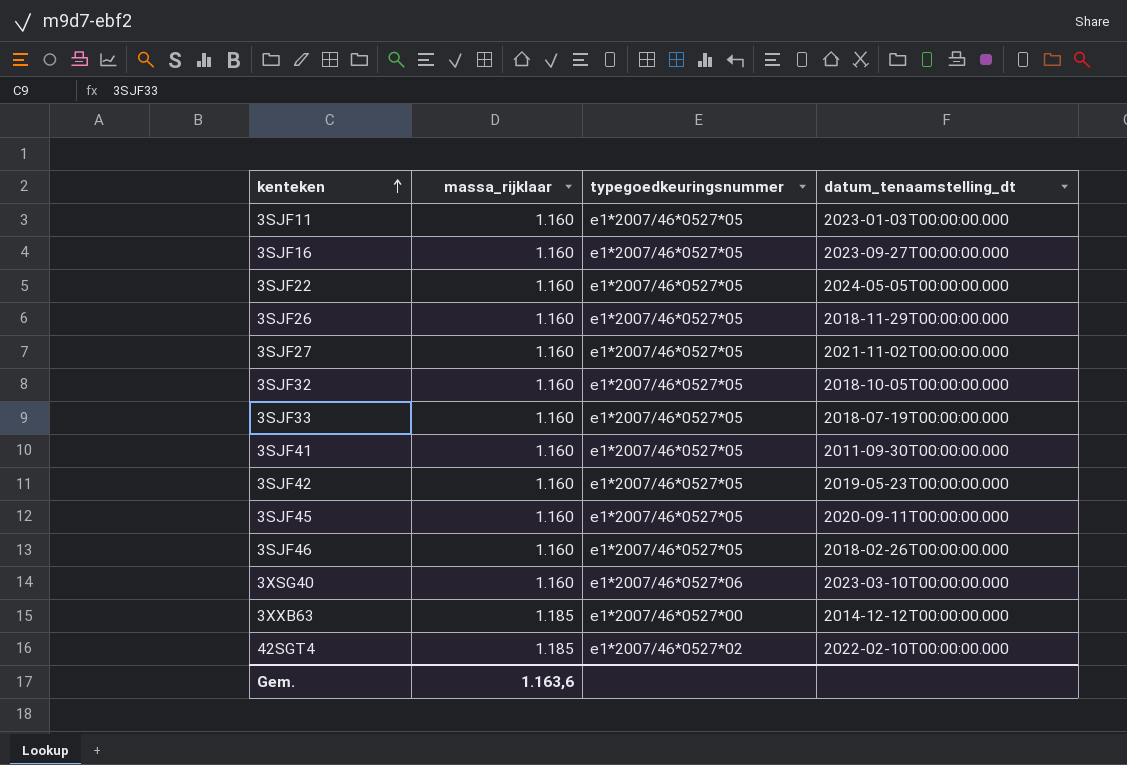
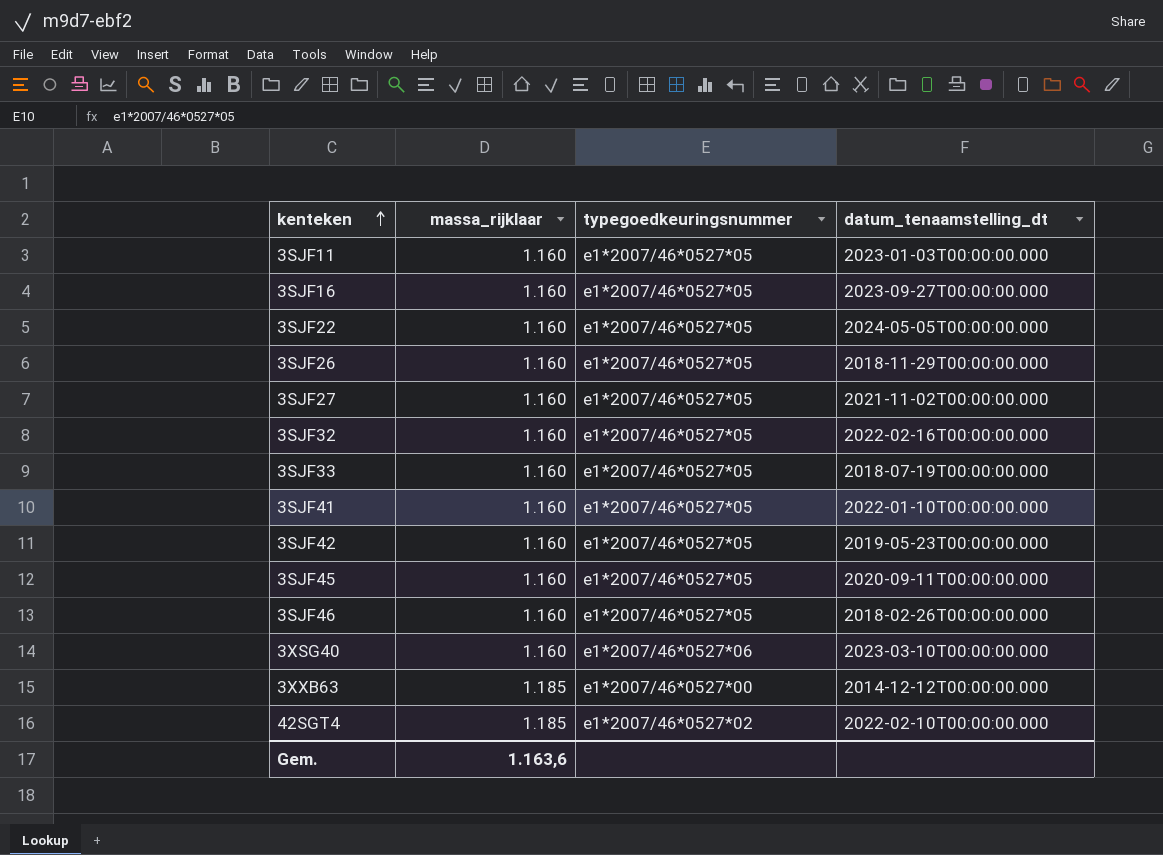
3SJF32 | datum_tenaamstelling_dt: 2018-10-05T00:00:00.000 -> 2022-02-16T00:00:00.000
3SJF41 | datum_tenaamstelling_dt: 2011-09-30T00:00:00.000 -> 2022-01-10T00:00:00.000

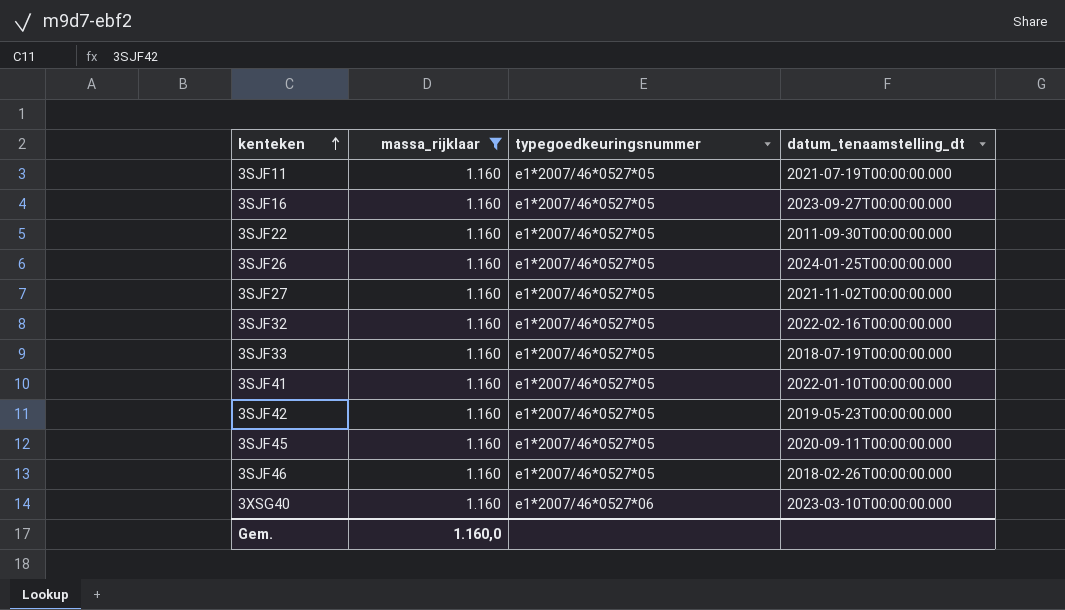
filter: none -> massa_rijklaar = 1.160
3SJF11 | datum_tenaamstelling_dt: 2023-01-03T00:00:00.000 -> 2021-07-19T00:00:00.000
3SJF22 | datum_tenaamstelling_dt: 2024-05-05T00:00:00.000 -> 2011-09-30T00:00:00.000
3SJF26 | datum_tenaamstelling_dt: 2018-11-29T00:00:00.000 -> 2024-01-25T00:00:00.000
Gem. | massa_rijklaar: 1.163,6 -> 1.160,0

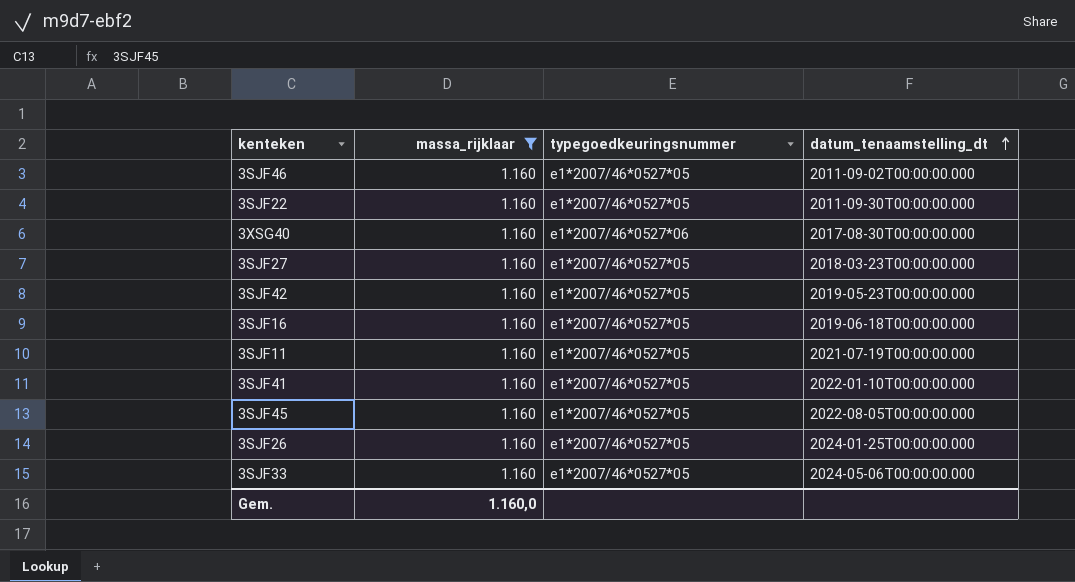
row order: kenteken ascending -> datum_tenaamstelling_dt ascending
row 3SJF32: 1.160 | e1*2007/46*0527*05 | 2022-02-16T00:00:00.000 -> none
3SJF46 | datum_tenaamstelling_dt: 2018-02-26T00:00:00.000 -> 2011-09-02T00:00:00.000
3XSG40 | datum_tenaamstelling_dt: 2023-03-10T00:00:00.000 -> 2017-08-30T00:00:00.000
3SJF27 | datum_tenaamstelling_dt: 2021-11-02T00:00:00.000 -> 2018-03-23T00:00:00.000
3SJF16 | datum_tenaamstelling_dt: 2023-09-27T00:00:00.000 -> 2019-06-18T00:00:00.000
3SJF45 | datum_tenaamstelling_dt: 2020-09-11T00:00:00.000 -> 2022-08-05T00:00:00.000
3SJF33 | datum_tenaamstelling_dt: 2018-07-19T00:00:00.000 -> 2024-05-06T00:00:00.000

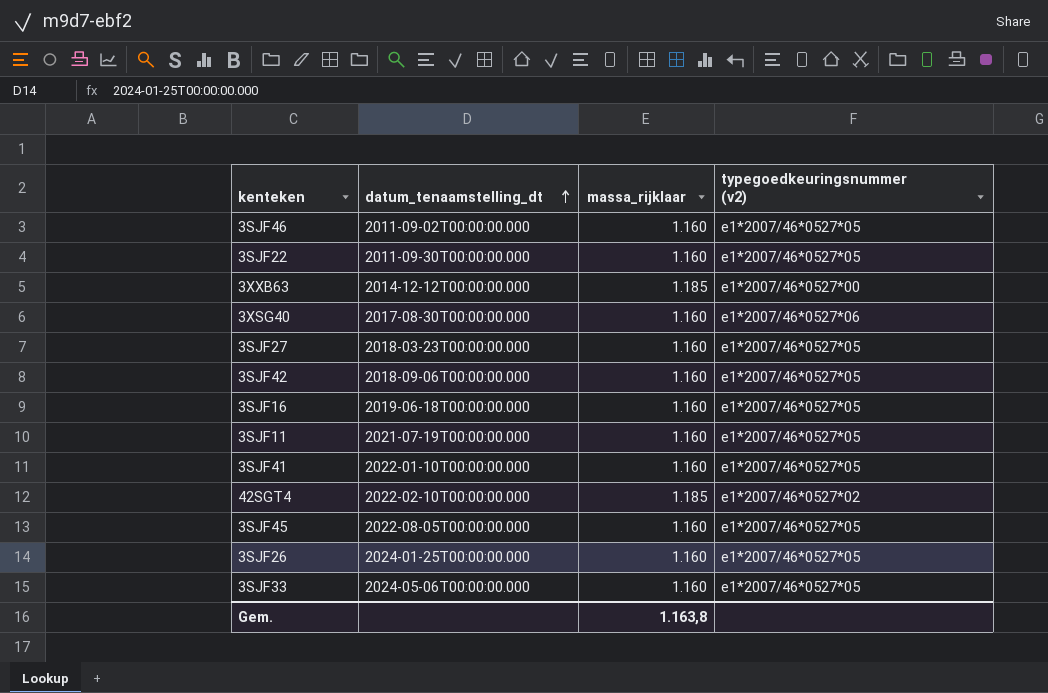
filter: massa_rijklaar = 1.160 -> none
column datum_tenaamstelling_dt | position: 4 -> 2
column name: typegoedkeuringsnummer -> typegoedkeuringsnummer (v2)
3SJF42 | datum_tenaamstelling_dt: 2019-05-23T00:00:00.000 -> 2018-09-06T00:00:00.000
Gem. | massa_rijklaar: 1.160,0 -> 1.163,8

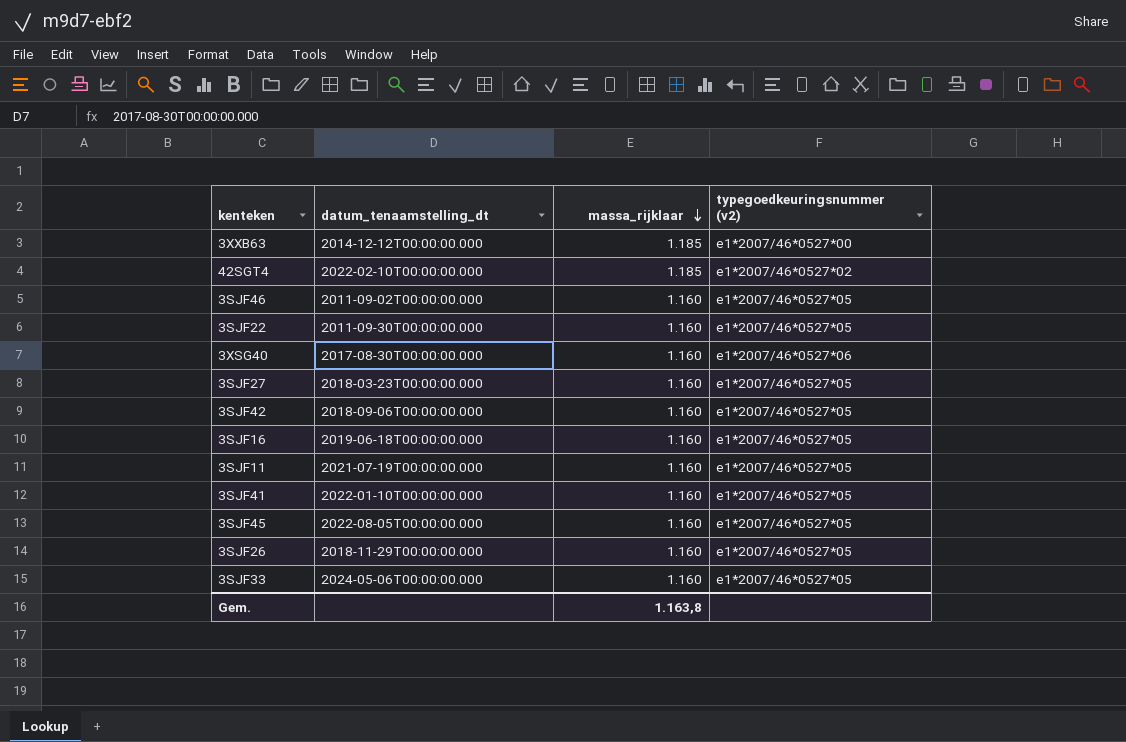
row order: datum_tenaamstelling_dt ascending -> massa_rijklaar descending
3SJF26 | datum_tenaamstelling_dt: 2024-01-25T00:00:00.000 -> 2018-11-29T00:00:00.000

